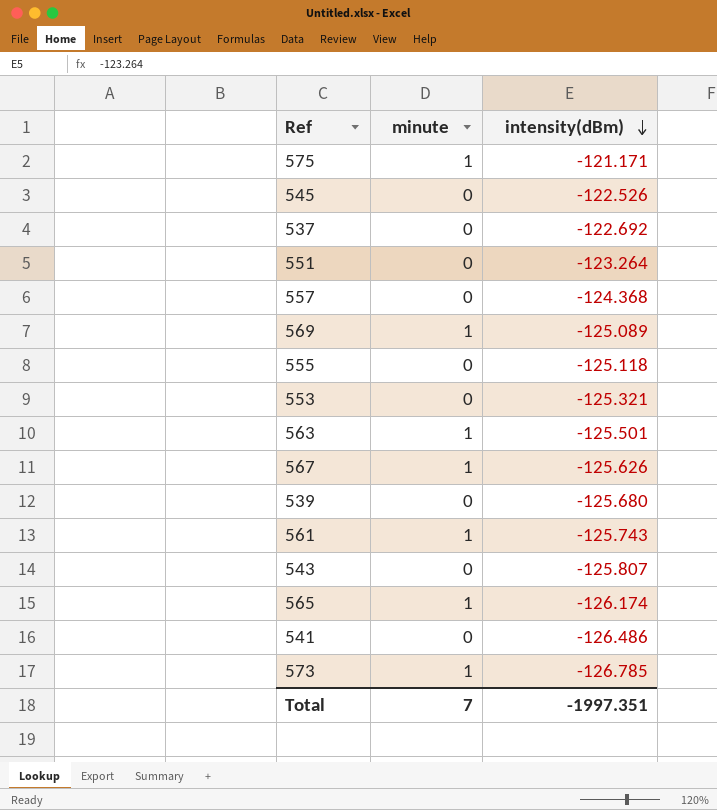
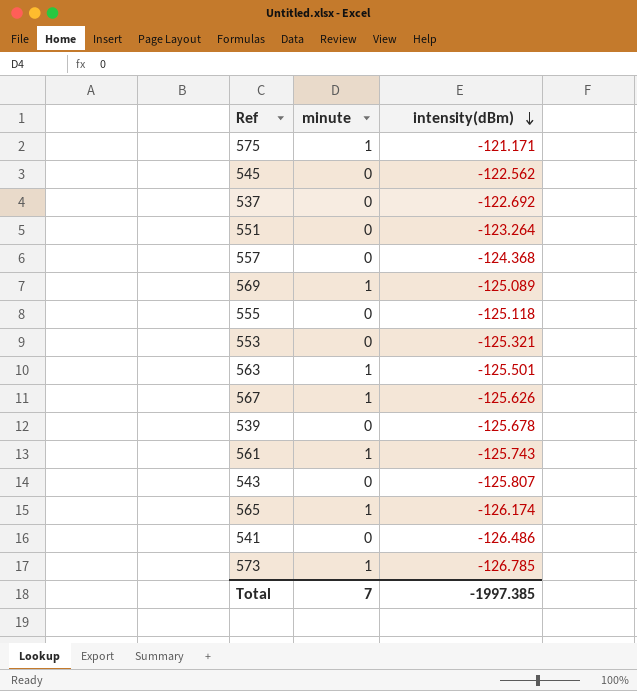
545 | intensity(dBm): -122.526 -> -122.562
539 | intensity(dBm): -125.680 -> -125.678
Total | intensity(dBm): -1997.351 -> -1997.385

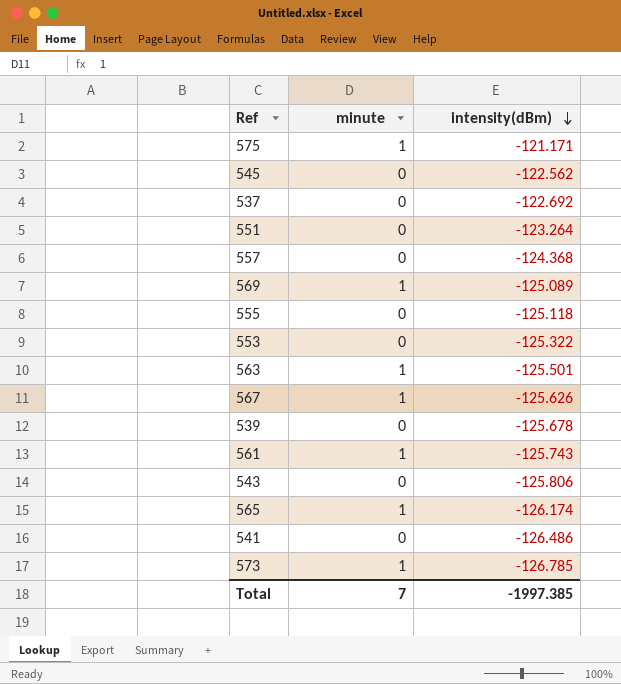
553 | intensity(dBm): -125.321 -> -125.322
543 | intensity(dBm): -125.807 -> -125.806

